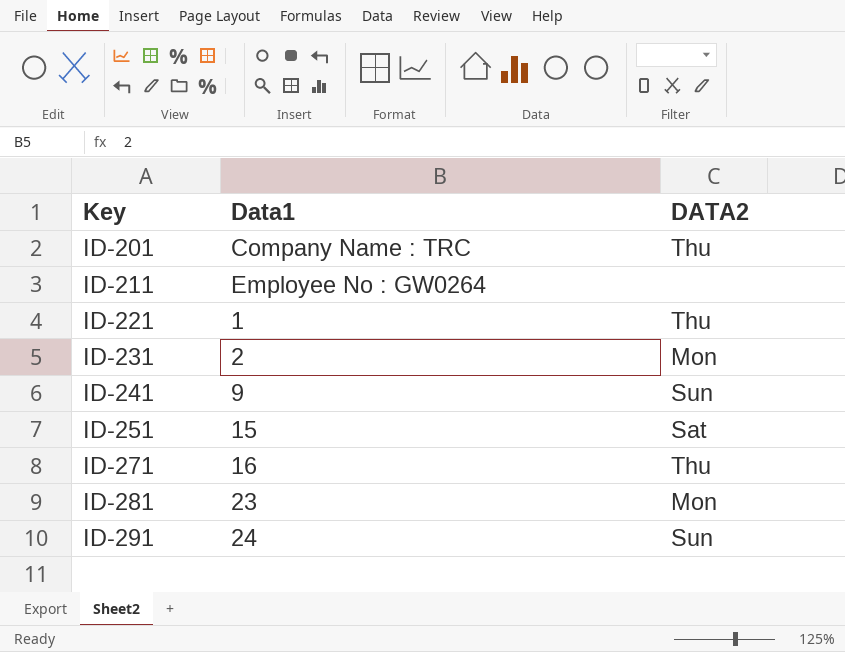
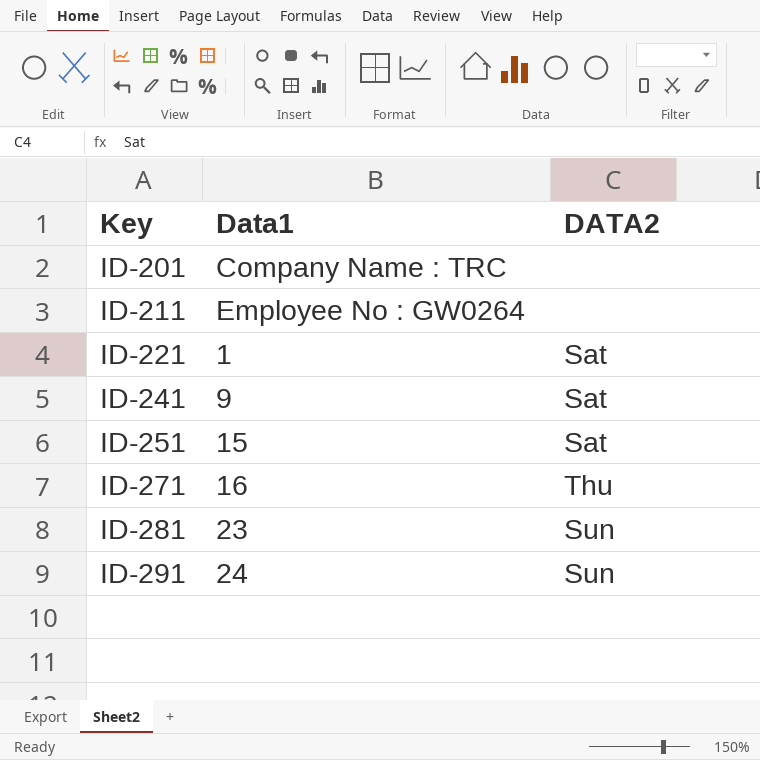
row ID-231: 2 | Mon -> none
ID-201 | DATA2: Thu -> none
ID-221 | DATA2: Thu -> Sat
ID-241 | DATA2: Sun -> Sat
ID-281 | DATA2: Mon -> Sun

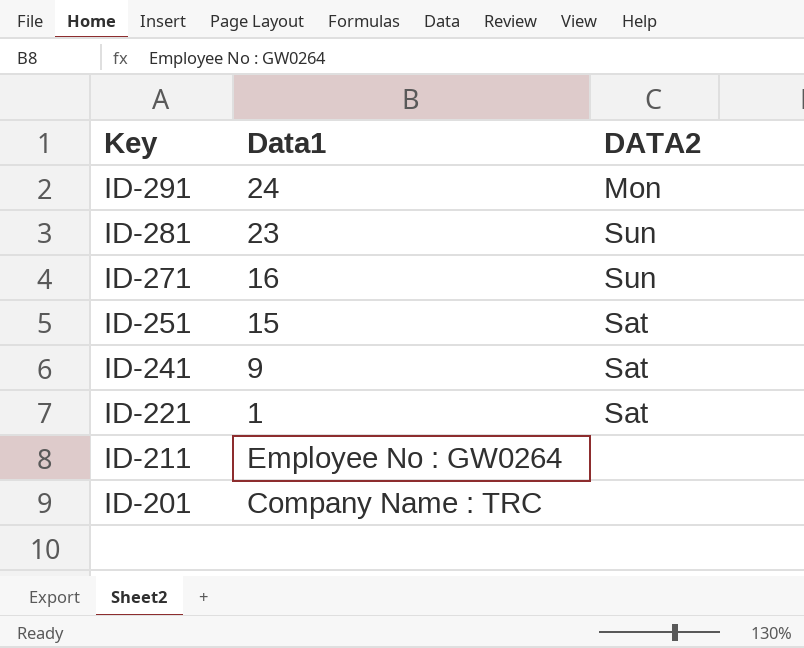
row order: Key ascending -> Key descending
ID-291 | DATA2: Sun -> Mon
ID-271 | DATA2: Thu -> Sun

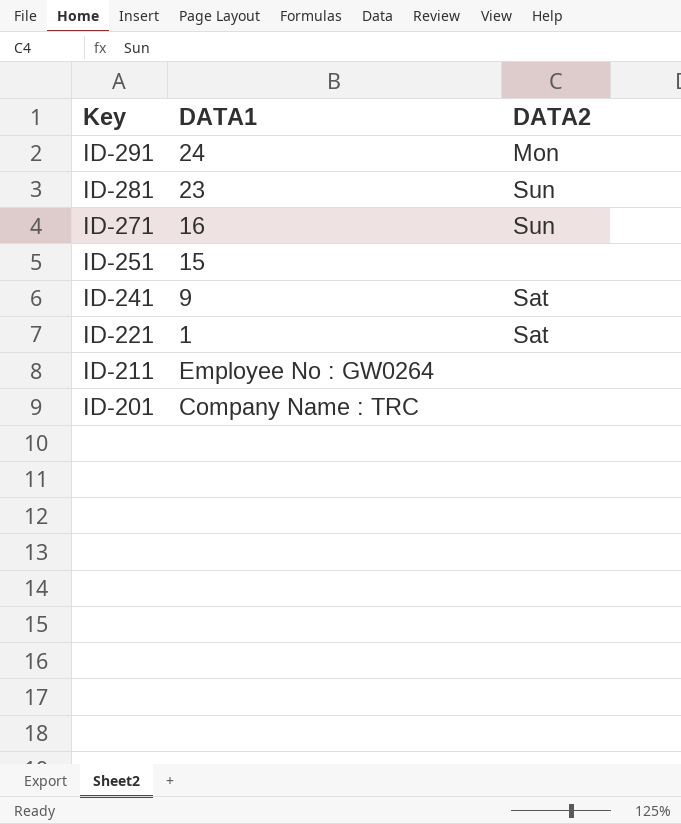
column name: Data1 -> DATA1
ID-251 | DATA2: Sat -> none

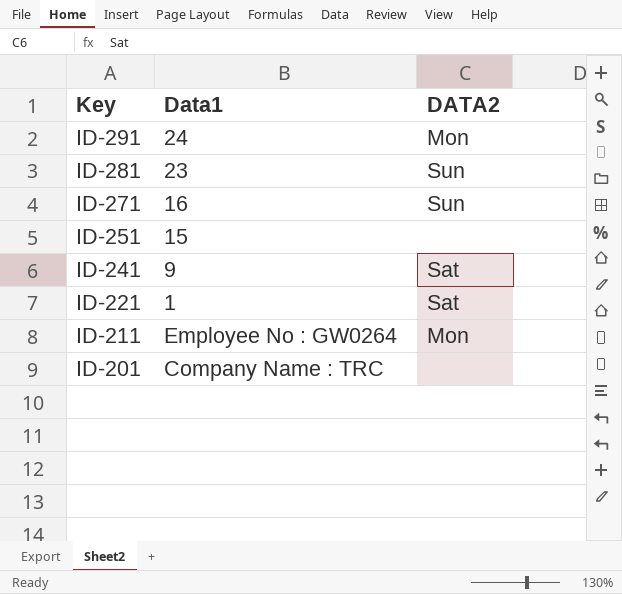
column name: DATA1 -> Data1
ID-211 | DATA2: none -> Mon

